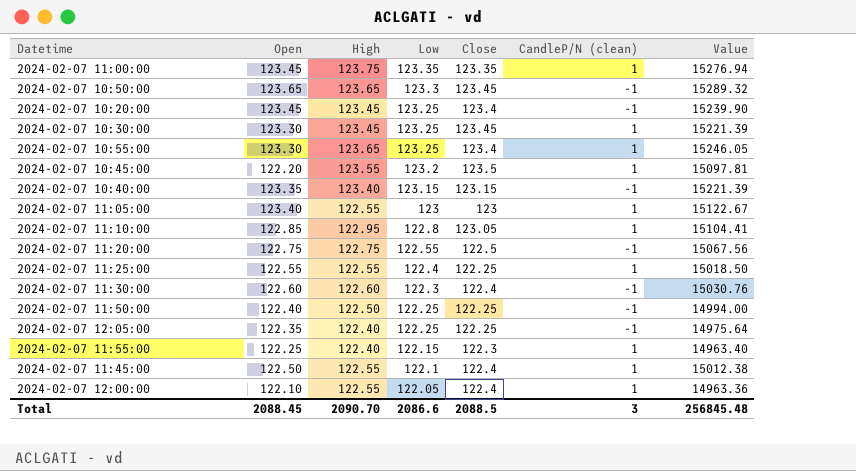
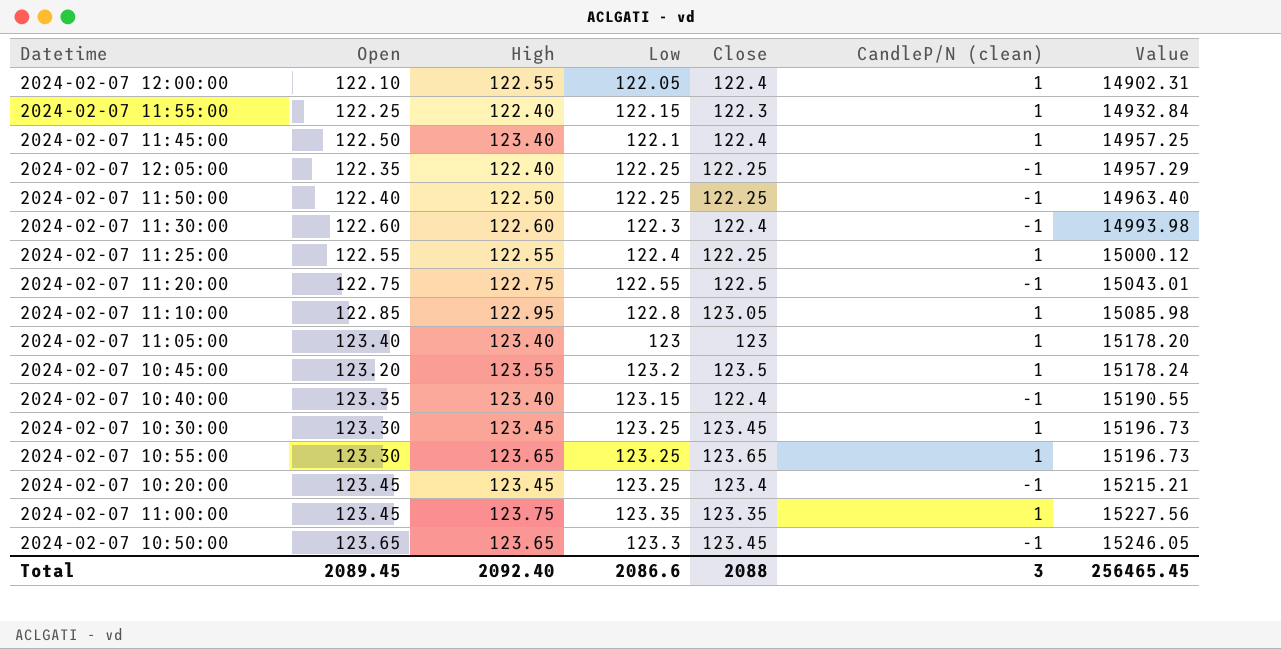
row order: Low descending -> Value ascending
column Value | formula: [Open] * [High] -> [Open] * [Low]
2024-02-07 11:45:00 | High: 122.55 -> 123.40
2024-02-07 11:05:00 | High: 122.55 -> 123.40
2024-02-07 10:45:00 | Open: 122.20 -> 123.20
2024-02-07 10:40:00 | Close: 123.15 -> 122.4
2024-02-07 10:55:00 | Close: 123.4 -> 123.65
Total | Open: 2088.45 -> 2089.45
Total | High: 2090.70 -> 2092.40
Total | Close: 2088.5 -> 2088
Total | Value: 256845.48 -> 256465.45

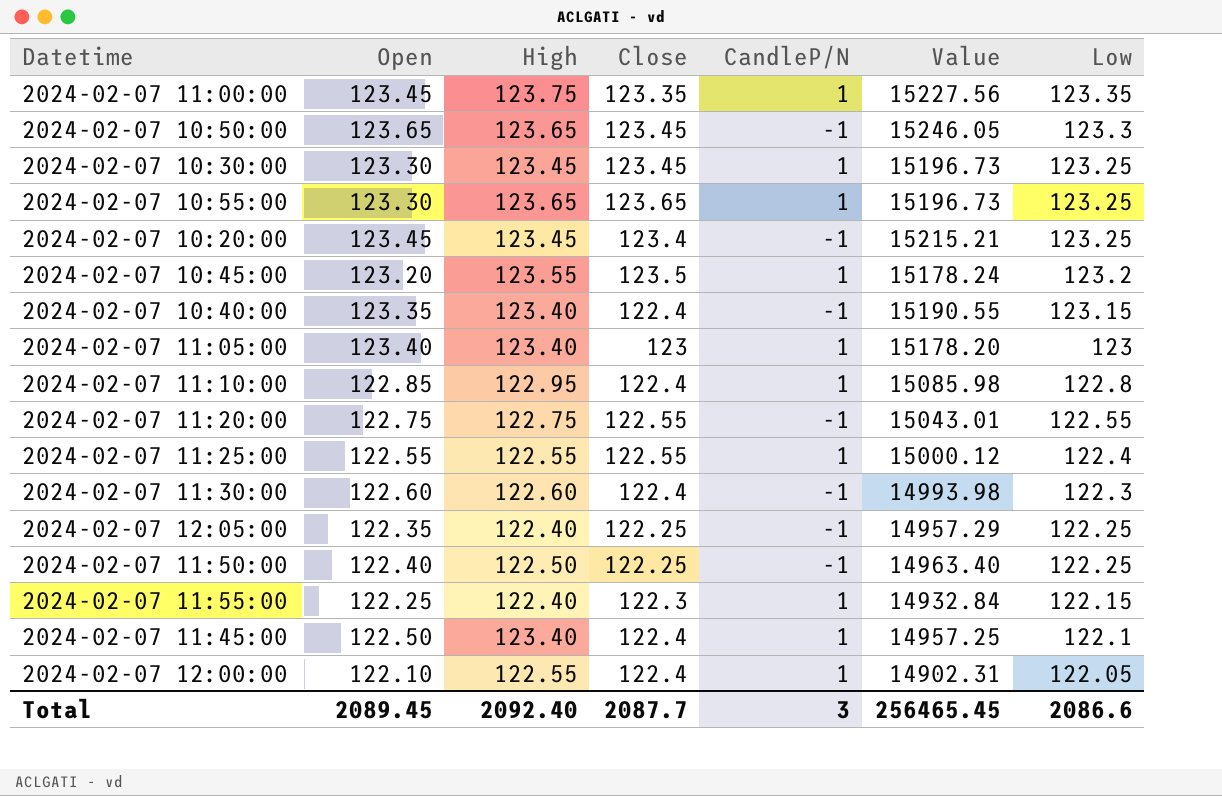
row order: Value ascending -> Low descending
column name: CandleP/N (clean) -> CandleP/N
column Low | position: 4 -> 7
2024-02-07 11:10:00 | Close: 123.05 -> 122.4
2024-02-07 11:20:00 | Close: 122.5 -> 122.55
2024-02-07 11:25:00 | Close: 122.25 -> 122.55
Total | Close: 2088 -> 2087.7

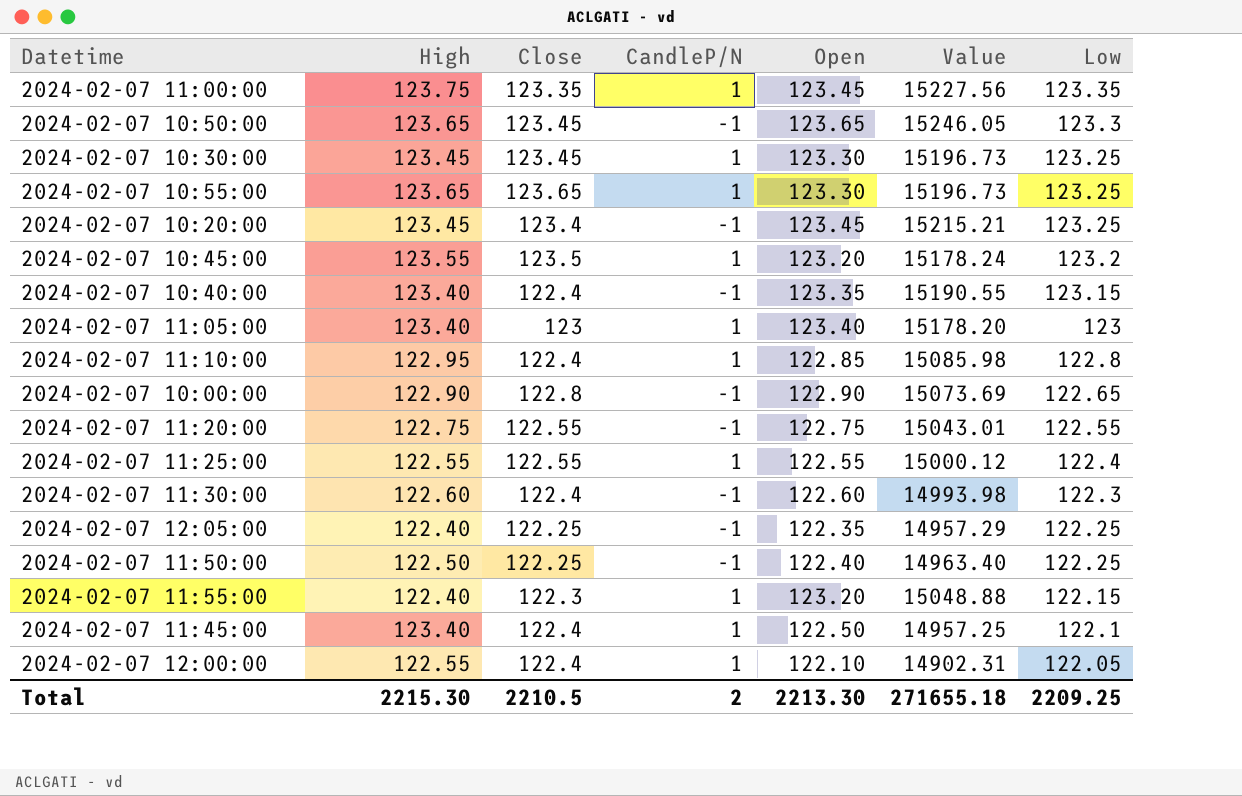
column Open | position: 2 -> 5
row 2024-02-07 10:00:00: none -> 122.90 | 122.8 | -1 | 122.90 | 15073.69 | 122.65
2024-02-07 11:55:00 | Open: 122.25 -> 123.20
2024-02-07 11:55:00 | Value: 14932.84 -> 15048.88
Total | High: 2092.40 -> 2215.30
Total | Close: 2087.7 -> 2210.5
Total | CandleP/N: 3 -> 2
Total | Open: 2089.45 -> 2213.30
Total | Value: 256465.45 -> 271655.18
Total | Low: 2086.6 -> 2209.25

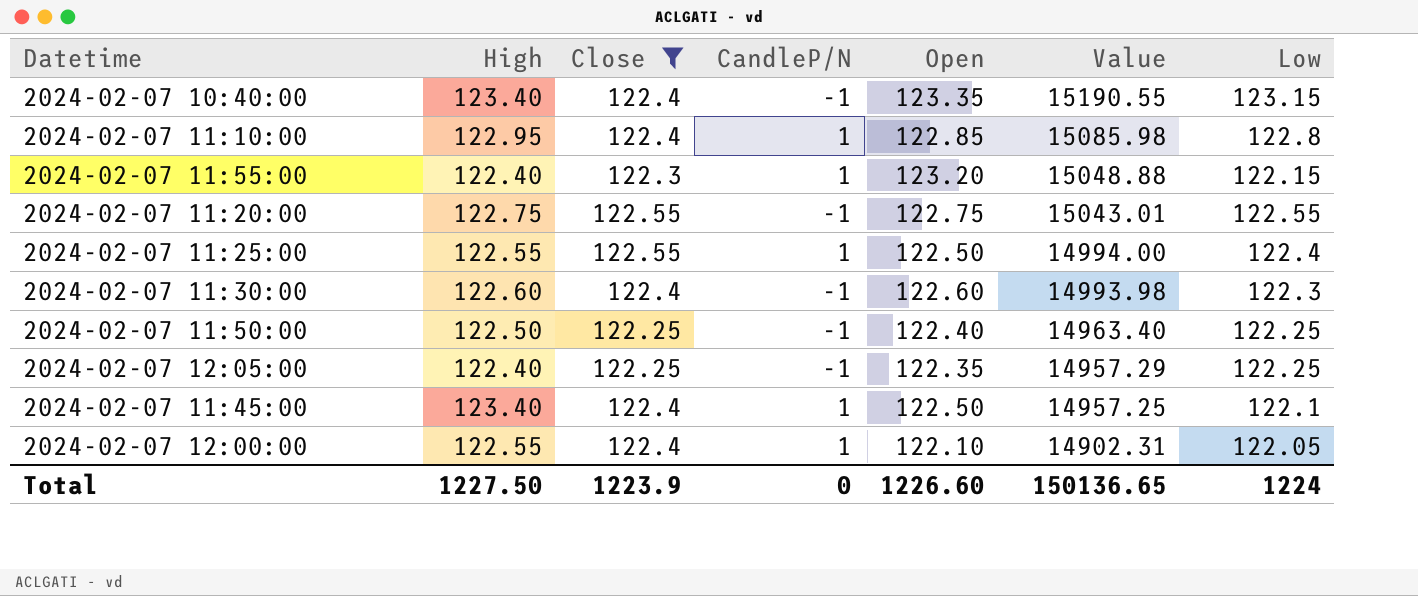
filter: none -> Close <= 122.55
row order: Low descending -> Value descending
2024-02-07 11:25:00 | Open: 122.55 -> 122.50
2024-02-07 11:25:00 | Value: 15000.12 -> 14994.00
Total | High: 2215.30 -> 1227.50
Total | Close: 2210.5 -> 1223.9
Total | CandleP/N: 2 -> 0
Total | Open: 2213.30 -> 1226.60
Total | Value: 271655.18 -> 150136.65
Total | Low: 2209.25 -> 1224

